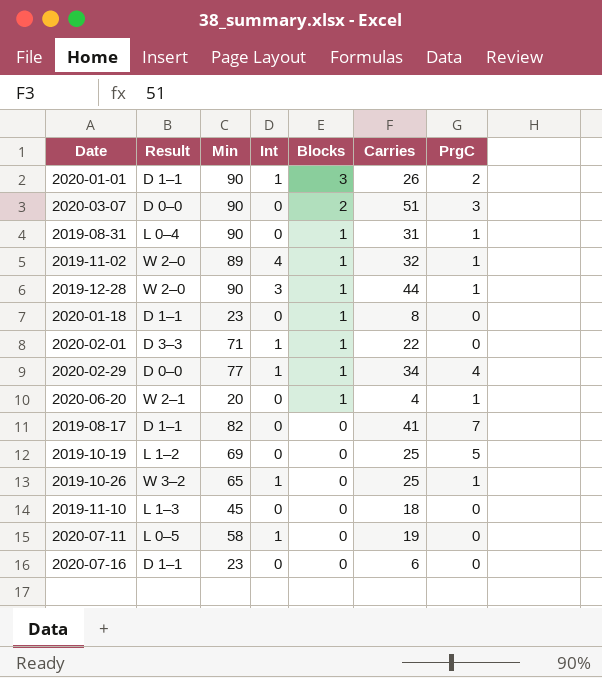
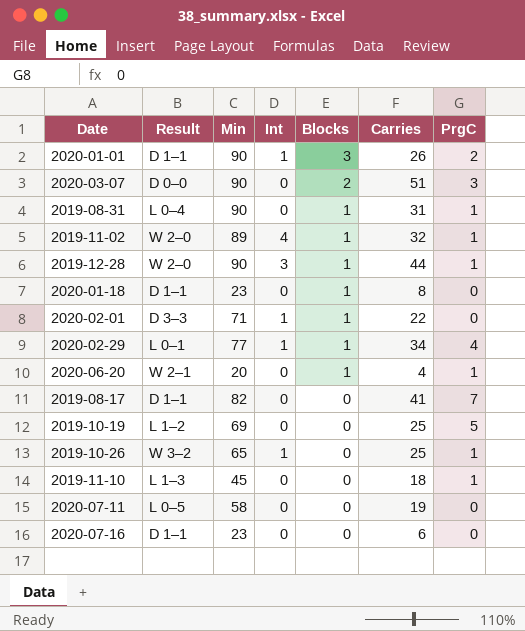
2020-02-29 | Result: D 0–0 -> L 0–1
2019-11-10 | PrgC: 0 -> 1
2020-07-11 | Int: 1 -> 0

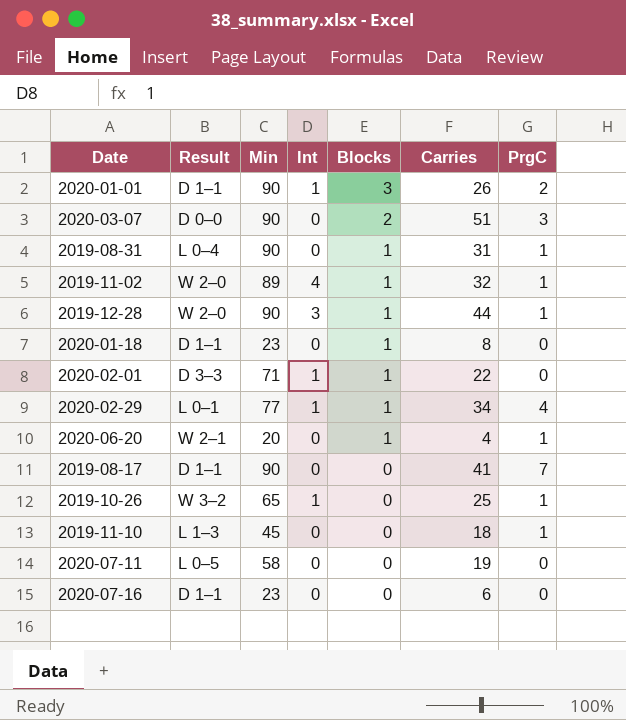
row 2019-10-19: L 1–2 | 69 | 0 | 0 | 25 | 5 -> none
2019-08-17 | Min: 82 -> 90

